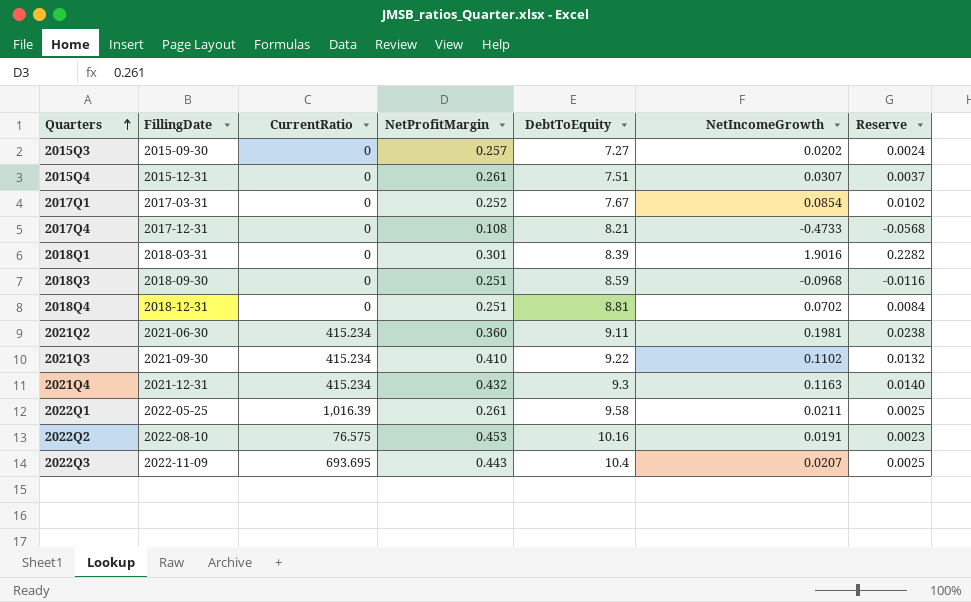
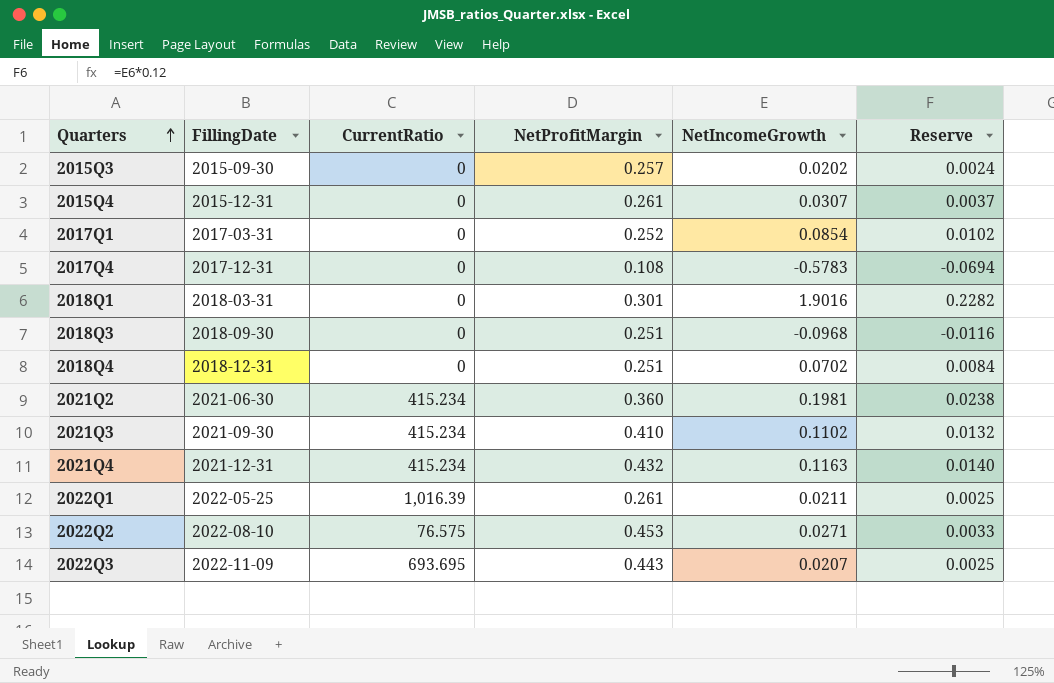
column DebtToEquity | position: 5 -> none
2017Q4 | NetIncomeGrowth: -0.4733 -> -0.5783
2017Q4 | Reserve: -0.0568 -> -0.0694
2022Q2 | NetIncomeGrowth: 0.0191 -> 0.0271
2022Q2 | Reserve: 0.0023 -> 0.0033

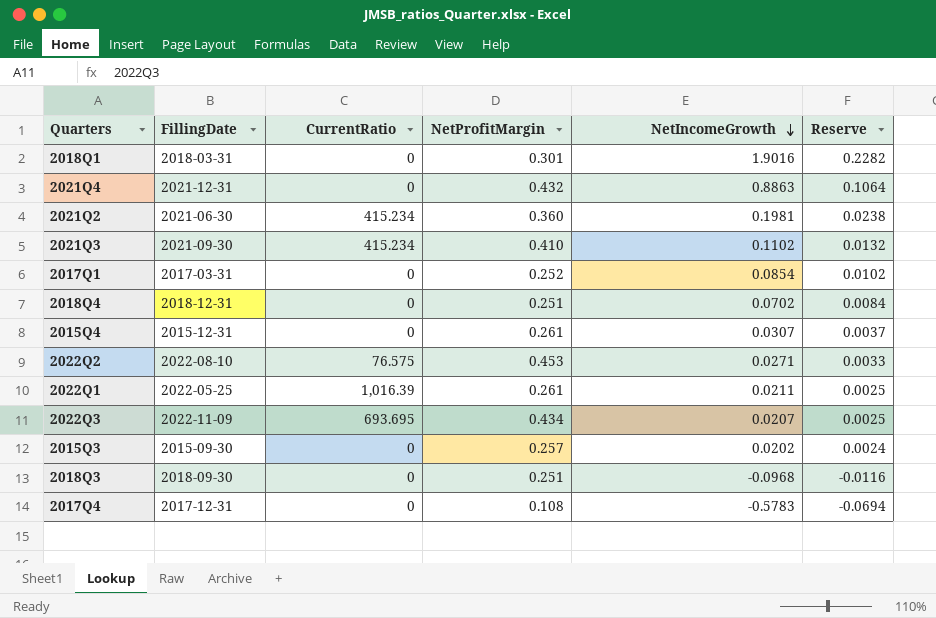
row order: Quarters ascending -> NetIncomeGrowth descending
2021Q4 | CurrentRatio: 415.234 -> 0
2021Q4 | NetIncomeGrowth: 0.1163 -> 0.8863
2021Q4 | Reserve: 0.0140 -> 0.1064
2022Q3 | NetProfitMargin: 0.443 -> 0.434

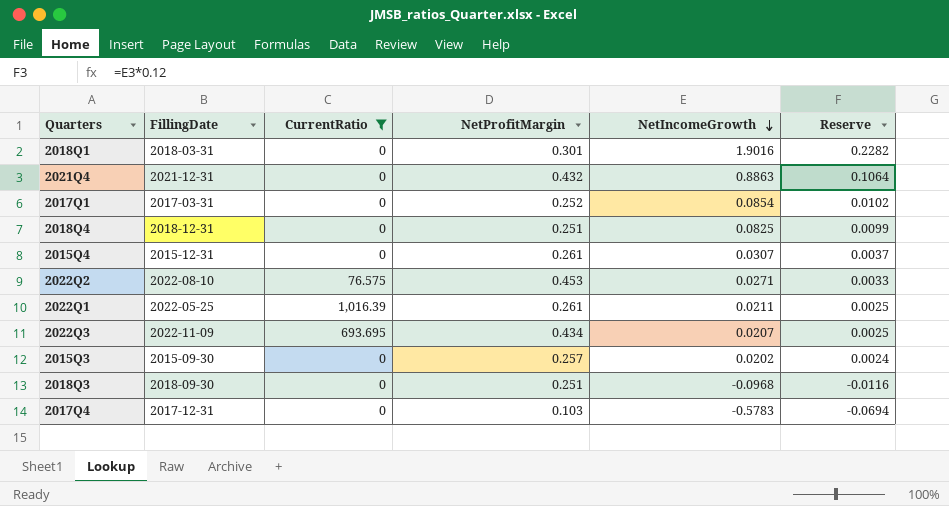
filter: none -> CurrentRatio != 415.234
2018Q4 | NetIncomeGrowth: 0.0702 -> 0.0825
2018Q4 | Reserve: 0.0084 -> 0.0099
2017Q4 | NetProfitMargin: 0.108 -> 0.103

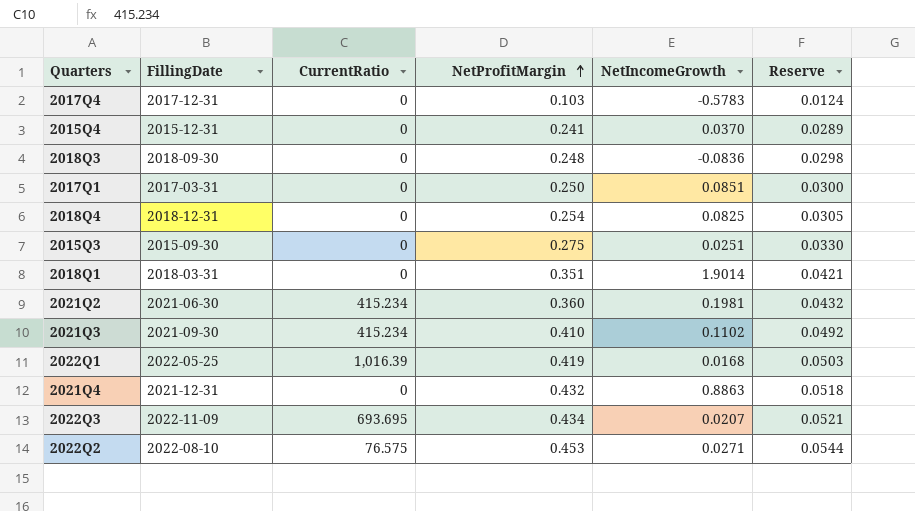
filter: CurrentRatio != 415.234 -> none
row order: NetIncomeGrowth descending -> NetProfitMargin ascending
column Reserve | formula: [NetIncomeGrowth] * 0.12 -> [NetProfitMargin] * 0.12
2015Q4 | NetProfitMargin: 0.261 -> 0.241
2015Q4 | NetIncomeGrowth: 0.0307 -> 0.0370
2018Q3 | NetProfitMargin: 0.251 -> 0.248
2018Q3 | NetIncomeGrowth: -0.0968 -> -0.0836
2017Q1 | NetProfitMargin: 0.252 -> 0.250
2017Q1 | NetIncomeGrowth: 0.0854 -> 0.0851
2018Q4 | NetProfitMargin: 0.251 -> 0.254
2015Q3 | NetProfitMargin: 0.257 -> 0.275
2015Q3 | NetIncomeGrowth: 0.0202 -> 0.0251
2018Q1 | NetProfitMargin: 0.301 -> 0.351
2018Q1 | NetIncomeGrowth: 1.9016 -> 1.9014
2022Q1 | NetProfitMargin: 0.261 -> 0.419
2022Q1 | NetIncomeGrowth: 0.0211 -> 0.0168

